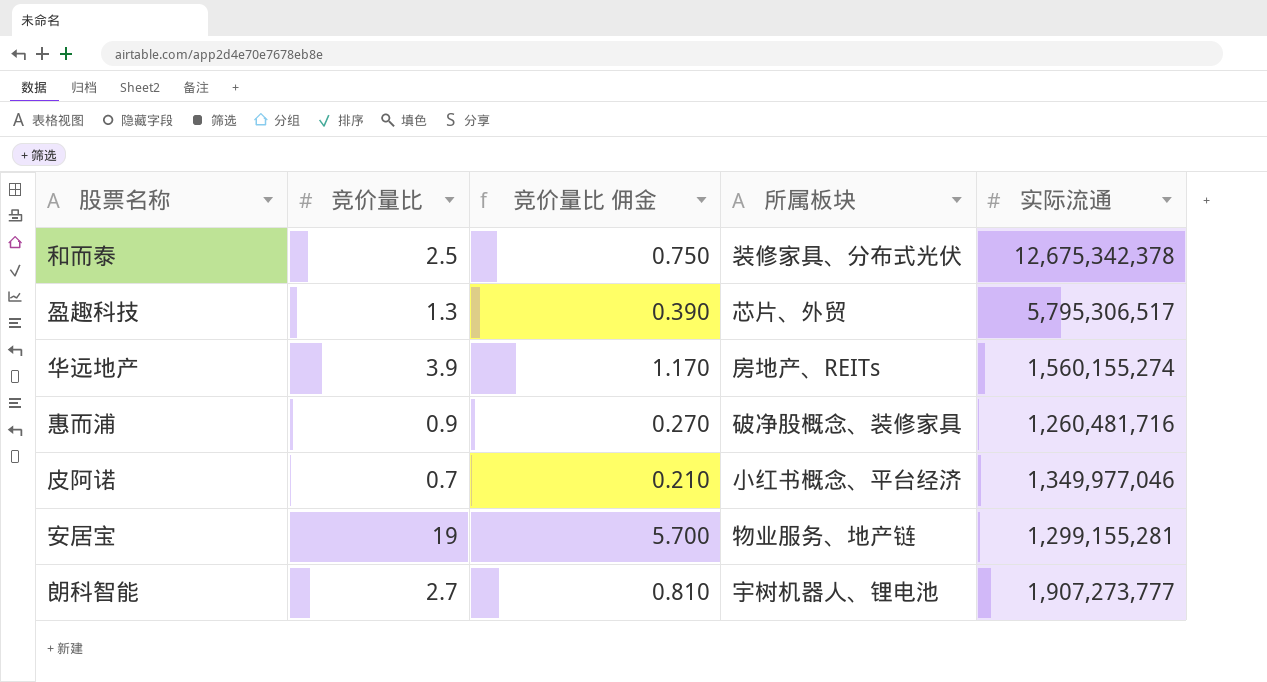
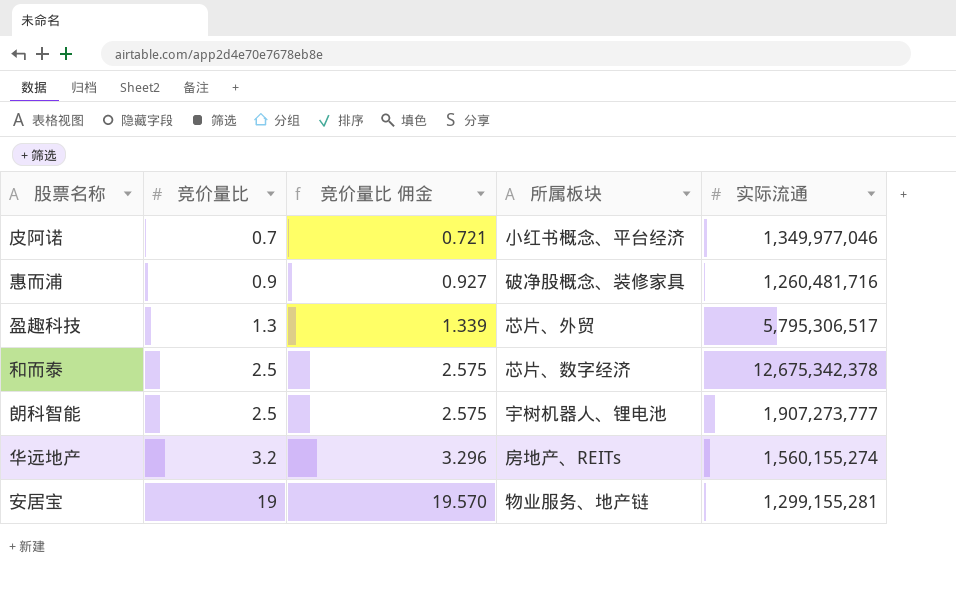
row order: none -> 竞价量比 ascending
column 竞价量比 佣金 | formula: [竞价量比] * 0.3 -> [竞价量比] * 1.03
和而泰 | 所属板块: 装修家具、分布式光伏 -> 芯片、数字经济
朗科智能 | 竞价量比: 2.7 -> 2.5
华远地产 | 竞价量比: 3.9 -> 3.2

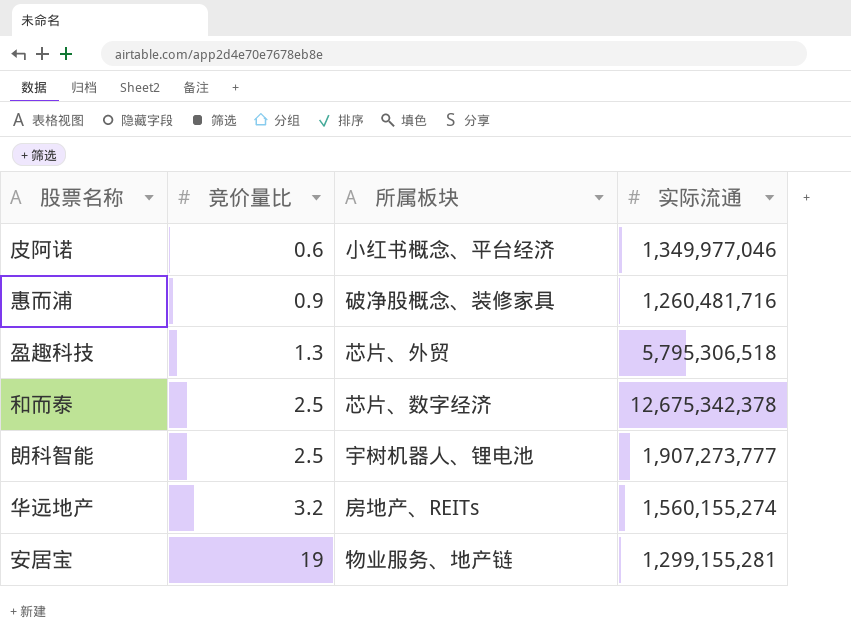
column 竞价量比 佣金 | formula: [竞价量比] * 1.03 -> none
皮阿诺 | 竞价量比: 0.7 -> 0.6
盈趣科技 | 实际流通: 5,795,306,517 -> 5,795,306,518

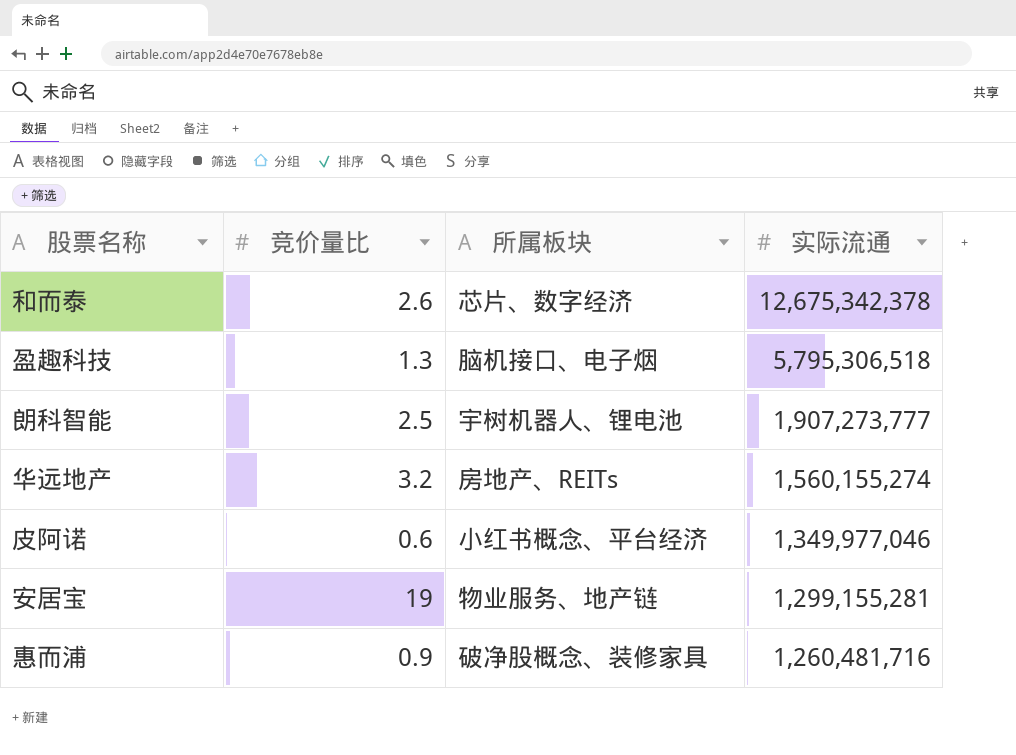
row order: 竞价量比 ascending -> 实际流通 descending
和而泰 | 竞价量比: 2.5 -> 2.6
盈趣科技 | 所属板块: 芯片、外贸 -> 脑机接口、电子烟

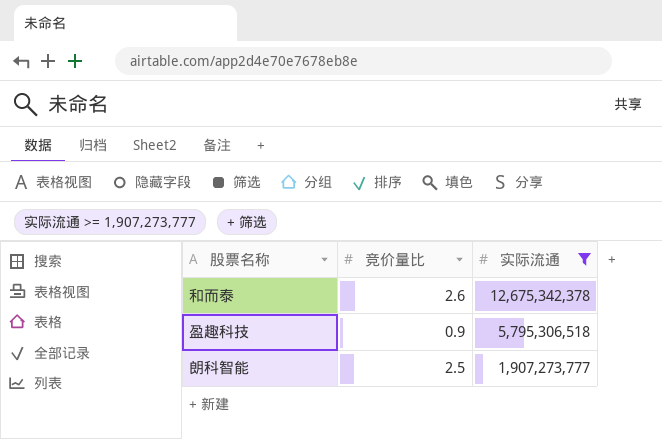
filter: none -> 实际流通 >= 1,907,273,777
column 所属板块 | position: 3 -> none
盈趣科技 | 竞价量比: 1.3 -> 0.9

